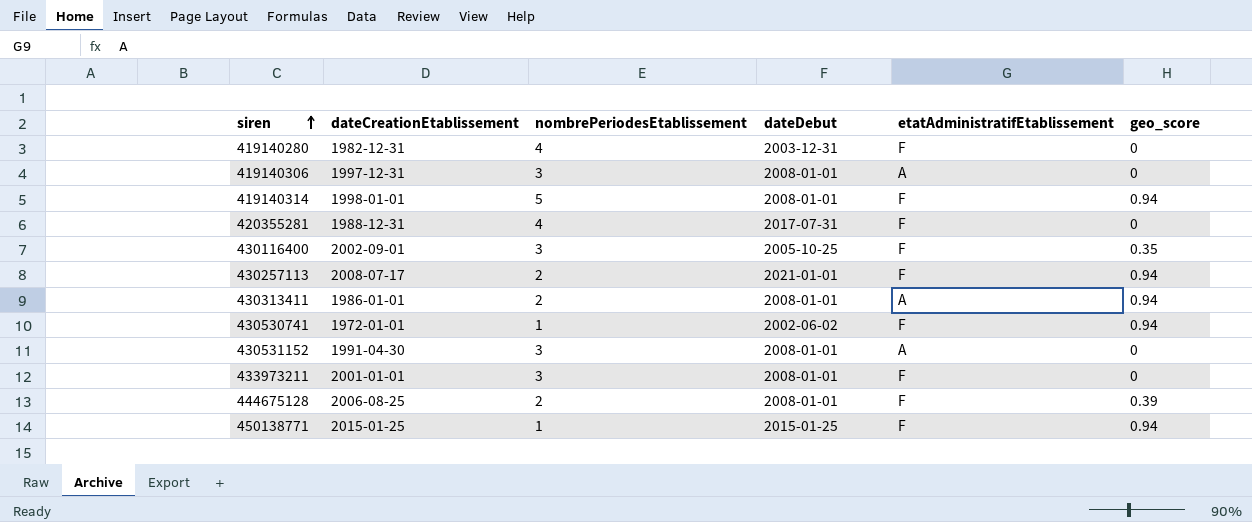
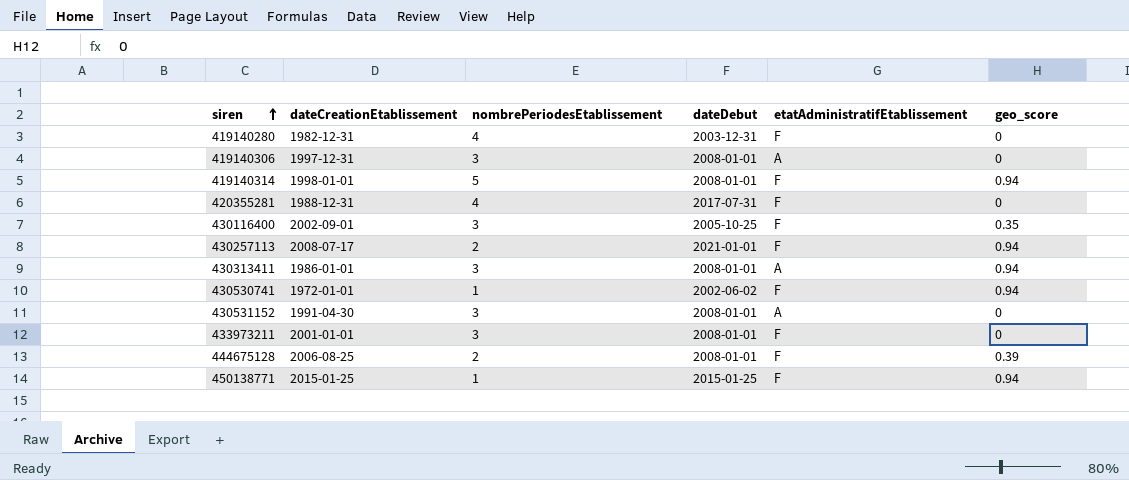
430313411 | nombrePeriodesEtablissement: 2 -> 3

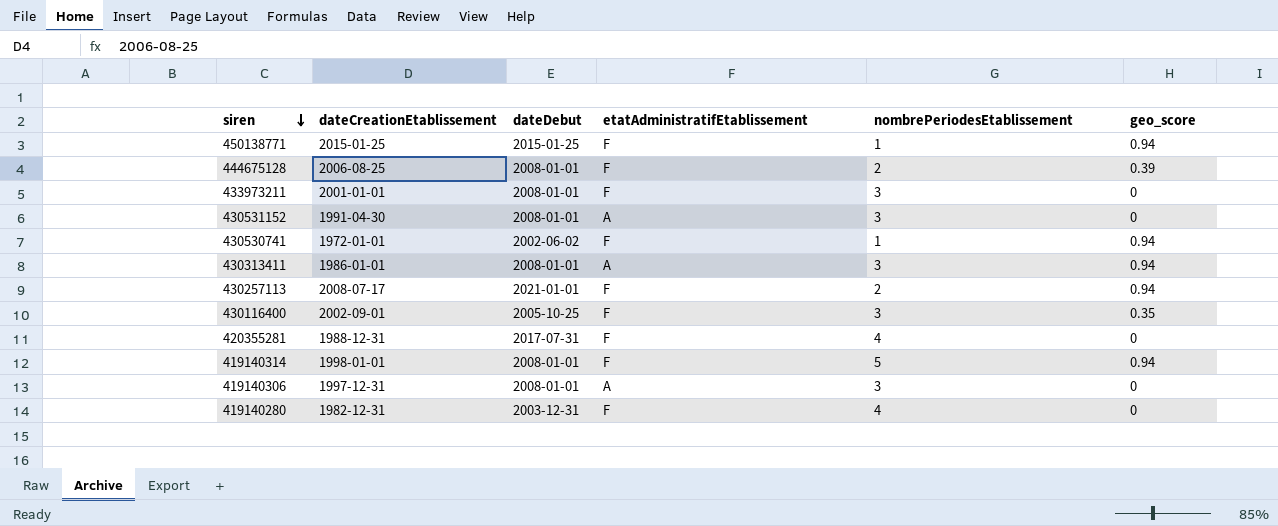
row order: siren ascending -> siren descending
column nombrePeriodesEtablissement | position: 3 -> 5

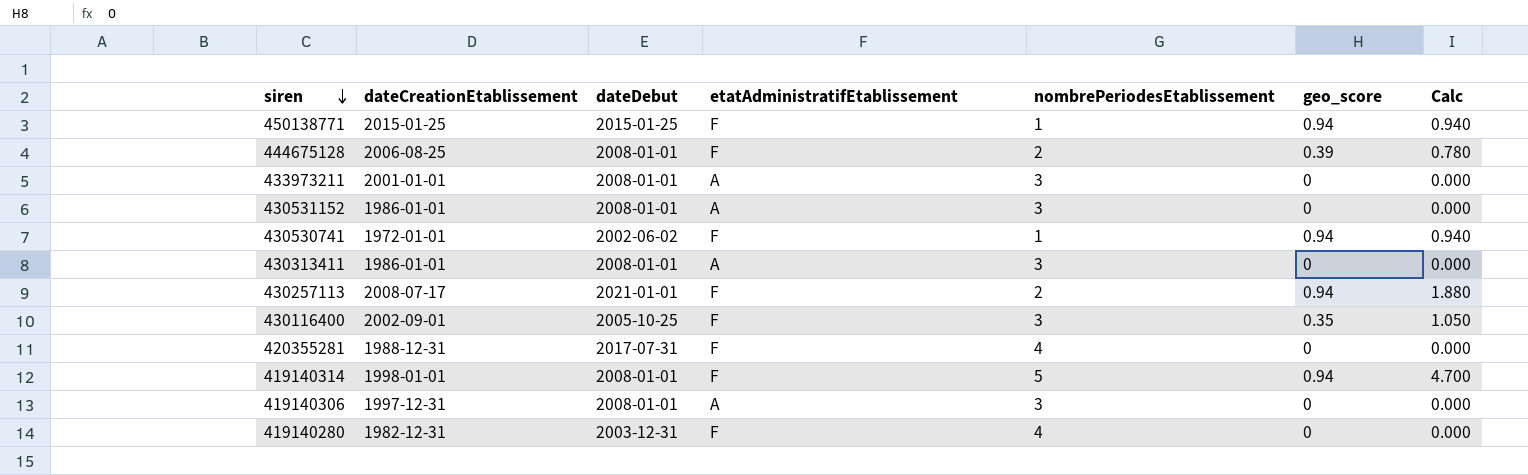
column Calc | formula: none -> [nombrePeriodesEtablissement] * [geo_score]
433973211 | etatAdministratifEtablissement: F -> A
430531152 | dateCreationEtablissement: 1991-04-30 -> 1986-01-01
430313411 | geo_score: 0.94 -> 0

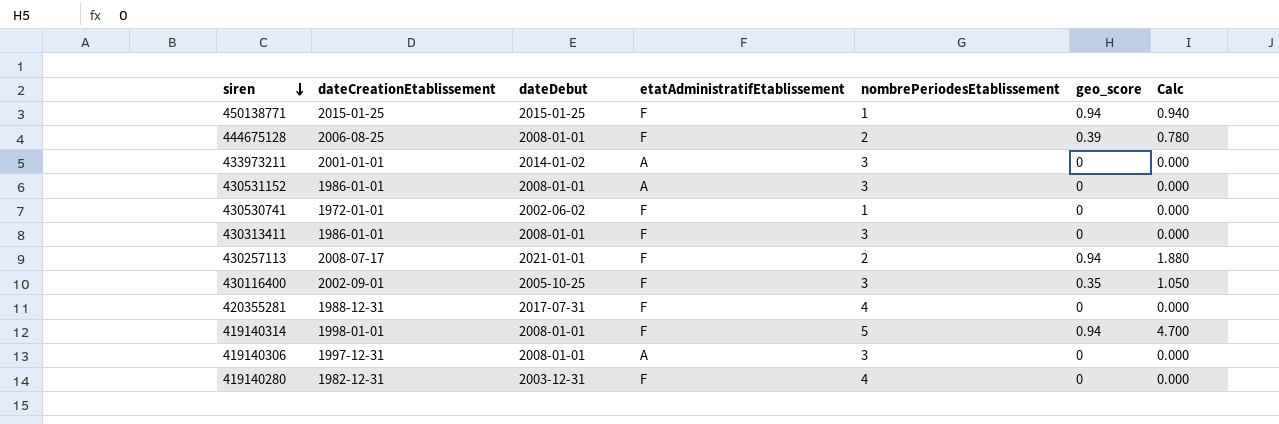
433973211 | dateDebut: 2008-01-01 -> 2014-01-02
430530741 | geo_score: 0.94 -> 0
430530741 | Calc: 0.940 -> 0.000
430313411 | etatAdministratifEtablissement: A -> F

